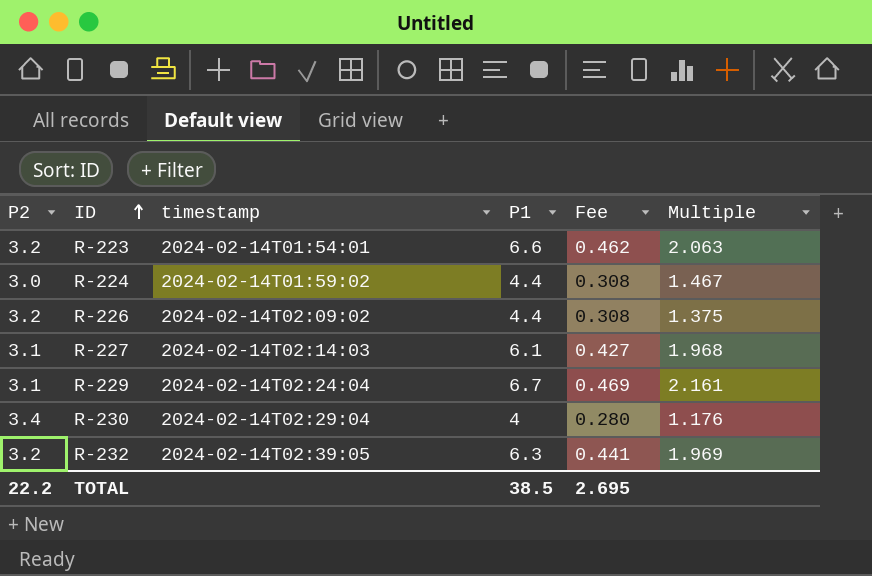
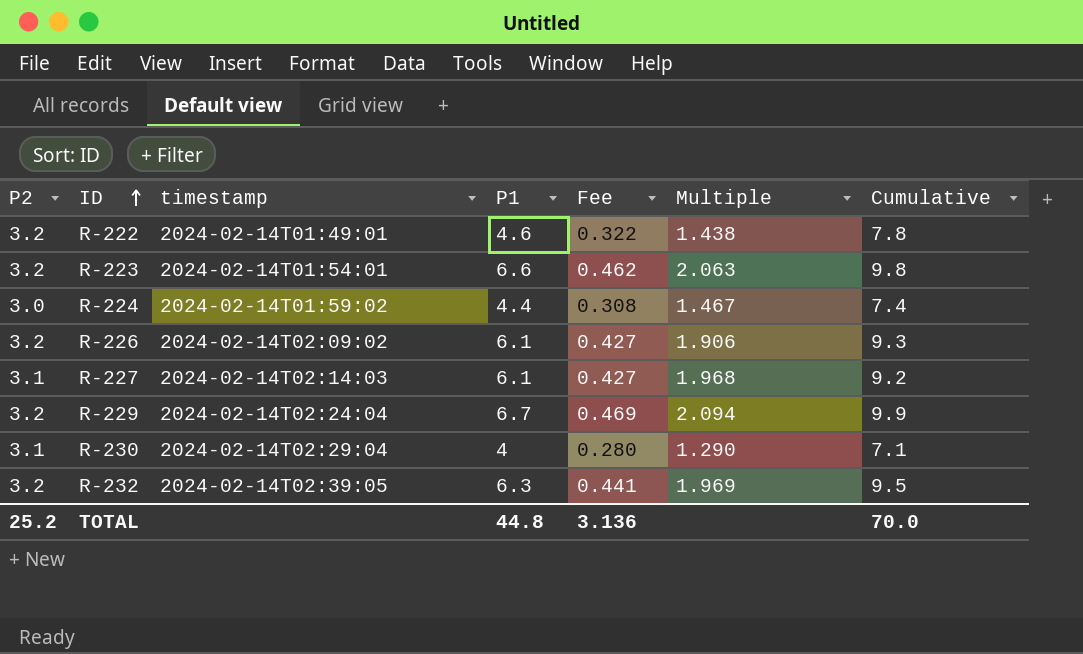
column Cumulative | formula: none -> [P2] + [P1]
row R-222: none -> 3.2 | 2024-02-14T01:49:01 | 4.6 | 0.322 | 1.438 | 7.8
R-226 | P1: 4.4 -> 6.1
R-226 | Fee: 0.308 -> 0.427
R-226 | Multiple: 1.375 -> 1.906
R-229 | P2: 3.1 -> 3.2
R-229 | Multiple: 2.161 -> 2.094
R-230 | P2: 3.4 -> 3.1
R-230 | Multiple: 1.176 -> 1.290
TOTAL | P2: 22.2 -> 25.2
TOTAL | P1: 38.5 -> 44.8
TOTAL | Fee: 2.695 -> 3.136

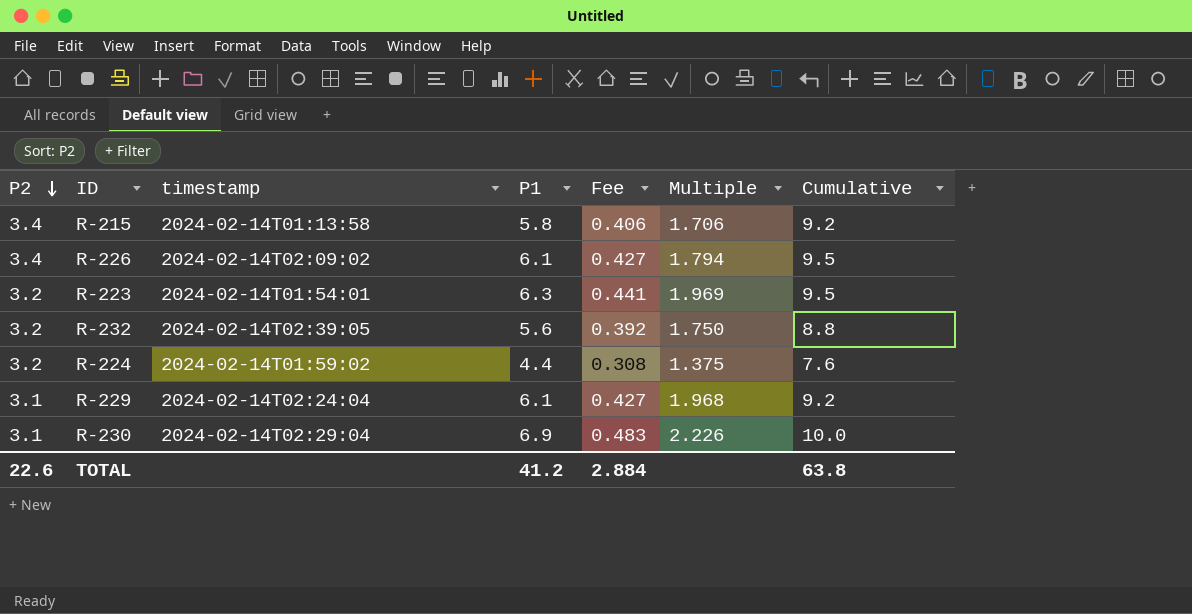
row order: ID ascending -> P2 descending
row R-222: 3.2 | 2024-02-14T01:49:01 | 4.6 | 0.322 | 1.438 | 7.8 -> none
row R-227: 3.1 | 2024-02-14T02:14:03 | 6.1 | 0.427 | 1.968 | 9.2 -> none
row R-215: none -> 3.4 | 2024-02-14T01:13:58 | 5.8 | 0.406 | 1.706 | 9.2
R-226 | P2: 3.2 -> 3.4
R-226 | Multiple: 1.906 -> 1.794
R-226 | Cumulative: 9.3 -> 9.5
R-223 | P1: 6.6 -> 6.3
R-223 | Fee: 0.462 -> 0.441
R-223 | Multiple: 2.063 -> 1.969
R-223 | Cumulative: 9.8 -> 9.5
R-232 | P1: 6.3 -> 5.6
R-232 | Fee: 0.441 -> 0.392
R-232 | Multiple: 1.969 -> 1.750
R-232 | Cumulative: 9.5 -> 8.8
R-224 | P2: 3.0 -> 3.2
R-224 | Multiple: 1.467 -> 1.375
R-224 | Cumulative: 7.4 -> 7.6
R-229 | P2: 3.2 -> 3.1
R-229 | P1: 6.7 -> 6.1
R-229 | Fee: 0.469 -> 0.427
R-229 | Multiple: 2.094 -> 1.968
R-229 | Cumulative: 9.9 -> 9.2
R-230 | P1: 4 -> 6.9
R-230 | Fee: 0.280 -> 0.483
R-230 | Multiple: 1.290 -> 2.226
R-230 | Cumulative: 7.1 -> 10.0
TOTAL | P2: 25.2 -> 22.6
TOTAL | P1: 44.8 -> 41.2
TOTAL | Fee: 3.136 -> 2.884
TOTAL | Cumulative: 70.0 -> 63.8

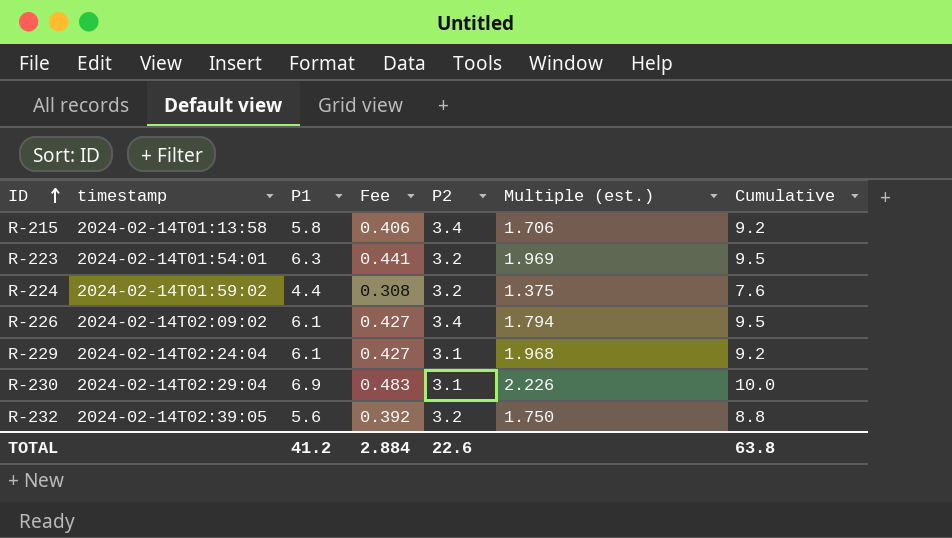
row order: P2 descending -> ID ascending
column P2 | position: 1 -> 5
column name: Multiple -> Multiple (est.)

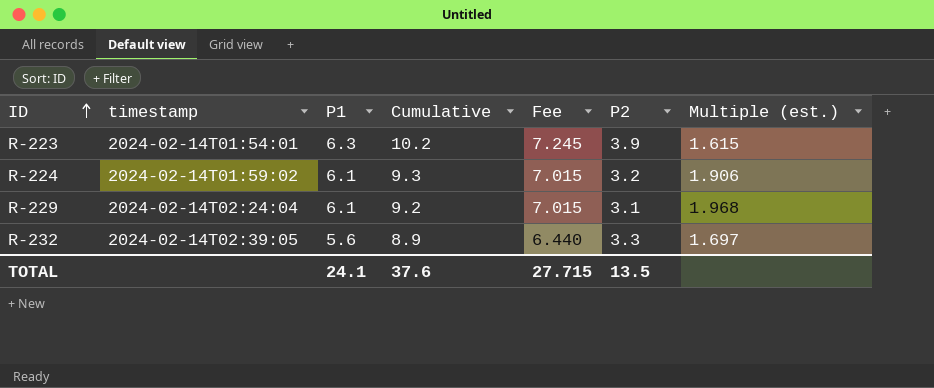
column Cumulative | position: 7 -> 4
column Fee | formula: [P1] * 0.07 -> [P1] * 1.15
row R-215: 2024-02-14T01:13:58 | 5.8 | 0.406 | 3.4 | 1.706 | 9.2 -> none
row R-226: 2024-02-14T02:09:02 | 6.1 | 0.427 | 3.4 | 1.794 | 9.5 -> none
row R-230: 2024-02-14T02:29:04 | 6.9 | 0.483 | 3.1 | 2.226 | 10.0 -> none
R-223 | Cumulative: 9.5 -> 10.2
R-223 | P2: 3.2 -> 3.9
R-223 | Multiple (est.): 1.969 -> 1.615
R-224 | P1: 4.4 -> 6.1
R-224 | Cumulative: 7.6 -> 9.3
R-224 | Multiple (est.): 1.375 -> 1.906
R-232 | Cumulative: 8.8 -> 8.9
R-232 | P2: 3.2 -> 3.3
R-232 | Multiple (est.): 1.750 -> 1.697
TOTAL | P1: 41.2 -> 24.1
TOTAL | Cumulative: 63.8 -> 37.6
TOTAL | Fee: 2.884 -> 27.715
TOTAL | P2: 22.6 -> 13.5

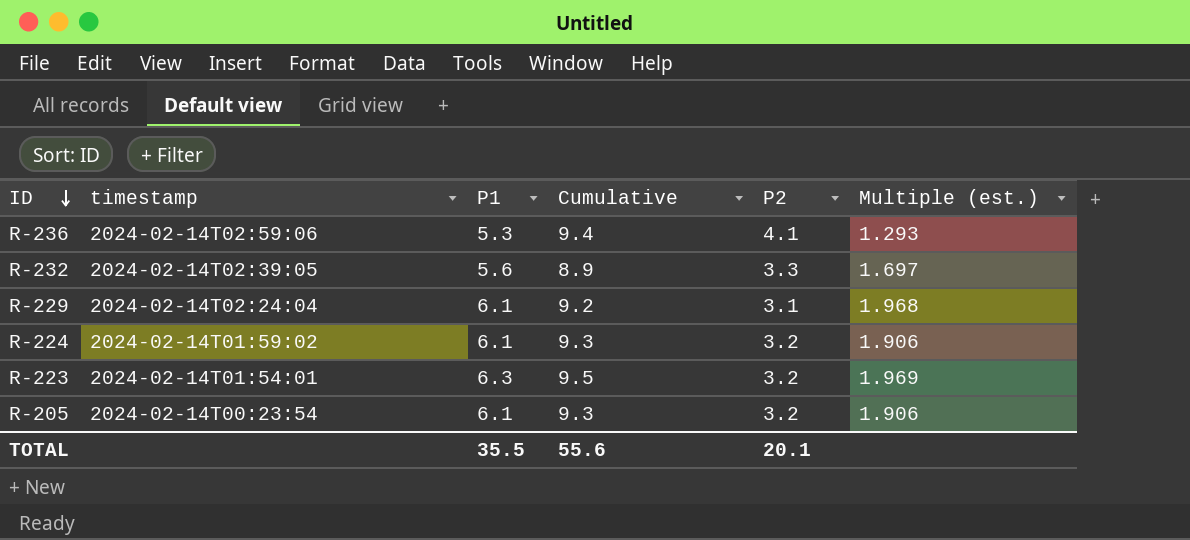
row order: ID ascending -> ID descending
column Fee | formula: [P1] * 1.15 -> none
row R-236: none -> 2024-02-14T02:59:06 | 5.3 | 9.4 | 4.1 | 1.293
R-223 | Cumulative: 10.2 -> 9.5
R-223 | P2: 3.9 -> 3.2
R-223 | Multiple (est.): 1.615 -> 1.969
row R-205: none -> 2024-02-14T00:23:54 | 6.1 | 9.3 | 3.2 | 1.906
TOTAL | P1: 24.1 -> 35.5
TOTAL | Cumulative: 37.6 -> 55.6
TOTAL | P2: 13.5 -> 20.1

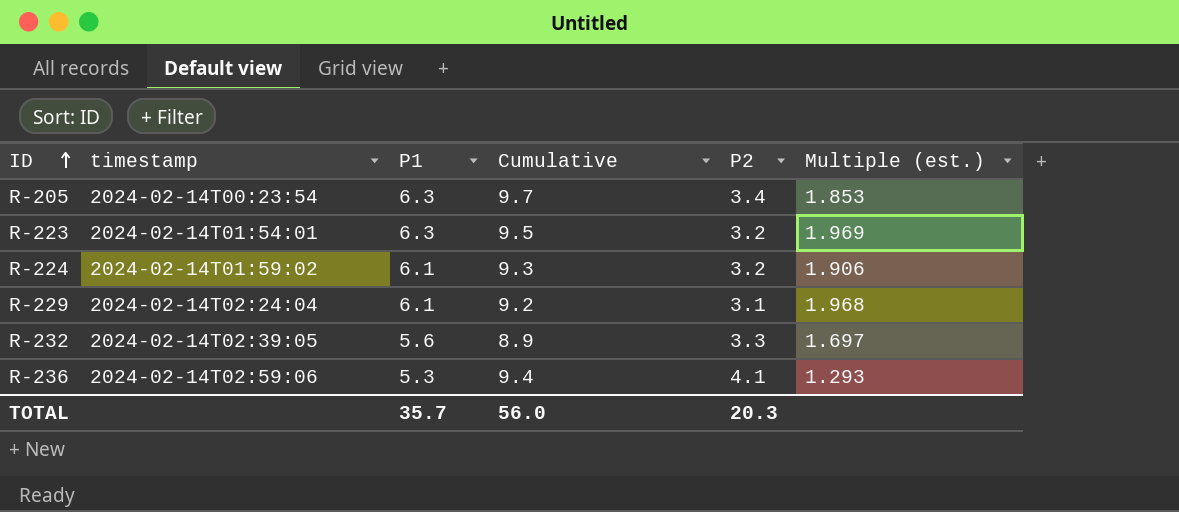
row order: ID descending -> ID ascending
R-205 | P1: 6.1 -> 6.3
R-205 | Cumulative: 9.3 -> 9.7
R-205 | P2: 3.2 -> 3.4
R-205 | Multiple (est.): 1.906 -> 1.853
TOTAL | P1: 35.5 -> 35.7
TOTAL | Cumulative: 55.6 -> 56.0
TOTAL | P2: 20.1 -> 20.3

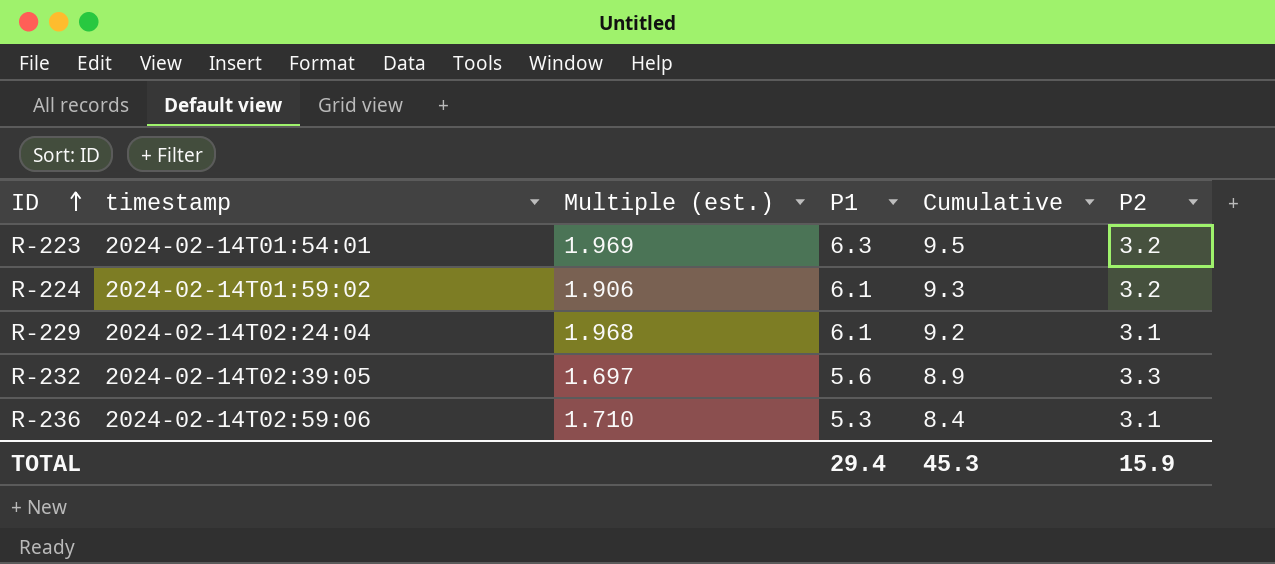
column Multiple (est.) | position: 6 -> 3
row R-205: 2024-02-14T00:23:54 | 6.3 | 9.7 | 3.4 | 1.853 -> none
R-236 | Multiple (est.): 1.293 -> 1.710
R-236 | Cumulative: 9.4 -> 8.4
R-236 | P2: 4.1 -> 3.1
TOTAL | P1: 35.7 -> 29.4
TOTAL | Cumulative: 56.0 -> 45.3
TOTAL | P2: 20.3 -> 15.9

